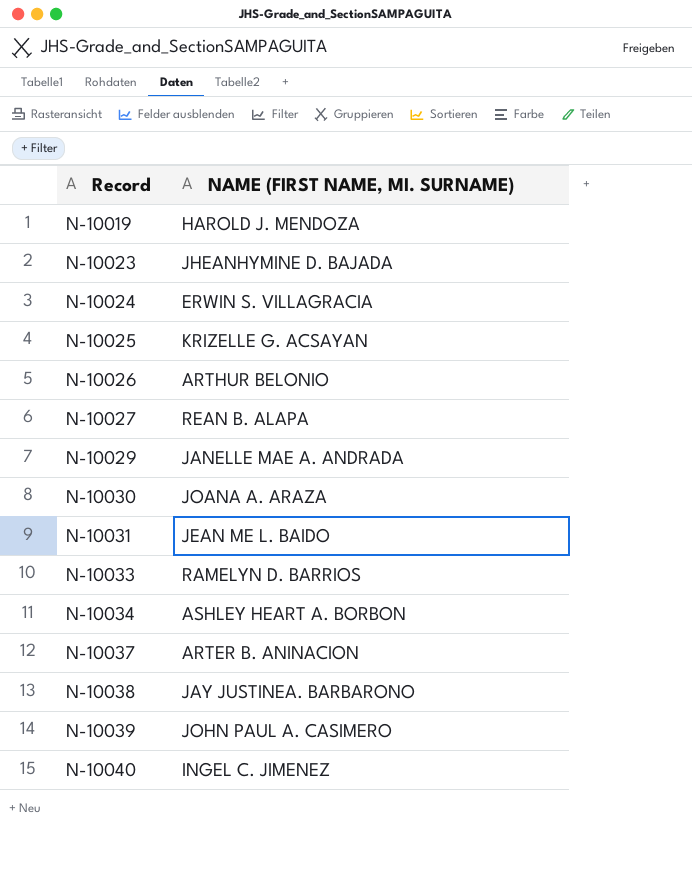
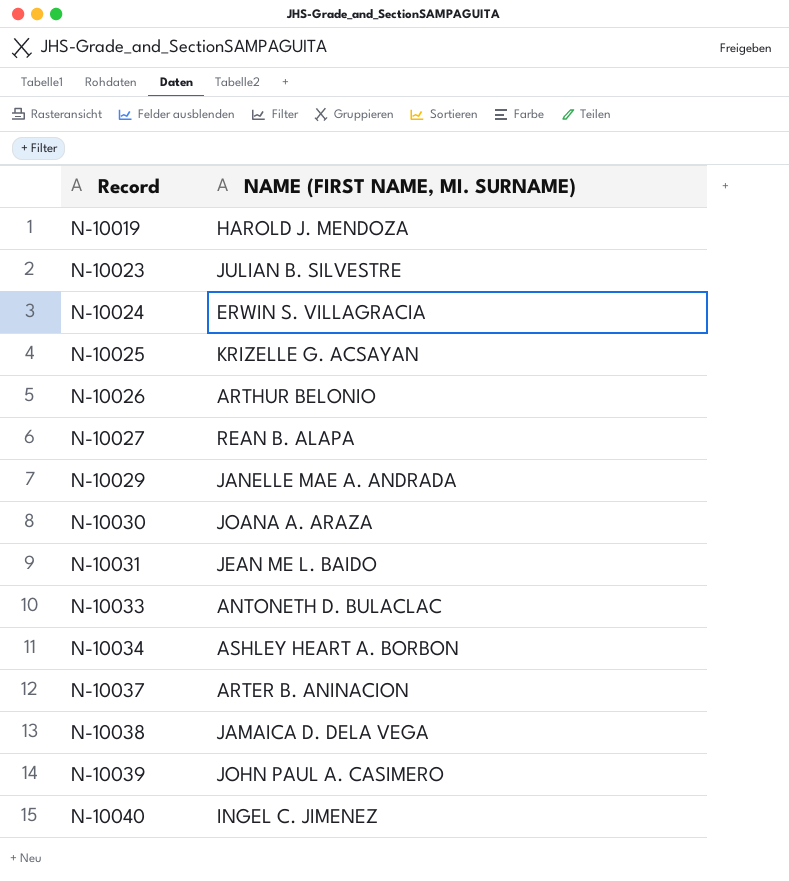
N-10023 | NAME (FIRST NAME, MI. SURNAME): JHEANHYMINE D. BAJADA -> JULIAN B. SILVESTRE
N-10033 | NAME (FIRST NAME, MI. SURNAME): RAMELYN D. BARRIOS -> ANTONETH D. BULACLAC
N-10038 | NAME (FIRST NAME, MI. SURNAME): JAY JUSTINEA. BARBARONO -> JAMAICA D. DELA VEGA

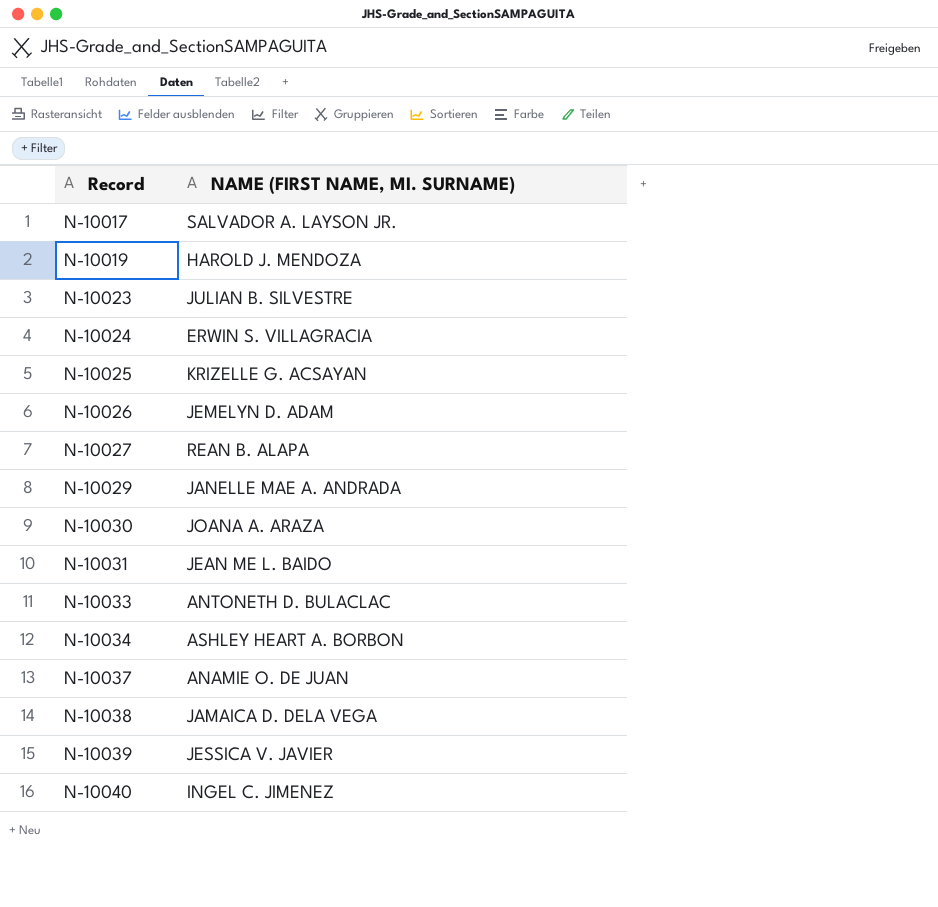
row N-10017: none -> SALVADOR A. LAYSON JR.
N-10026 | NAME (FIRST NAME, MI. SURNAME): ARTHUR BELONIO -> JEMELYN D. ADAM
N-10037 | NAME (FIRST NAME, MI. SURNAME): ARTER B. ANINACION -> ANAMIE O. DE JUAN
N-10039 | NAME (FIRST NAME, MI. SURNAME): JOHN PAUL A. CASIMERO -> JESSICA V. JAVIER

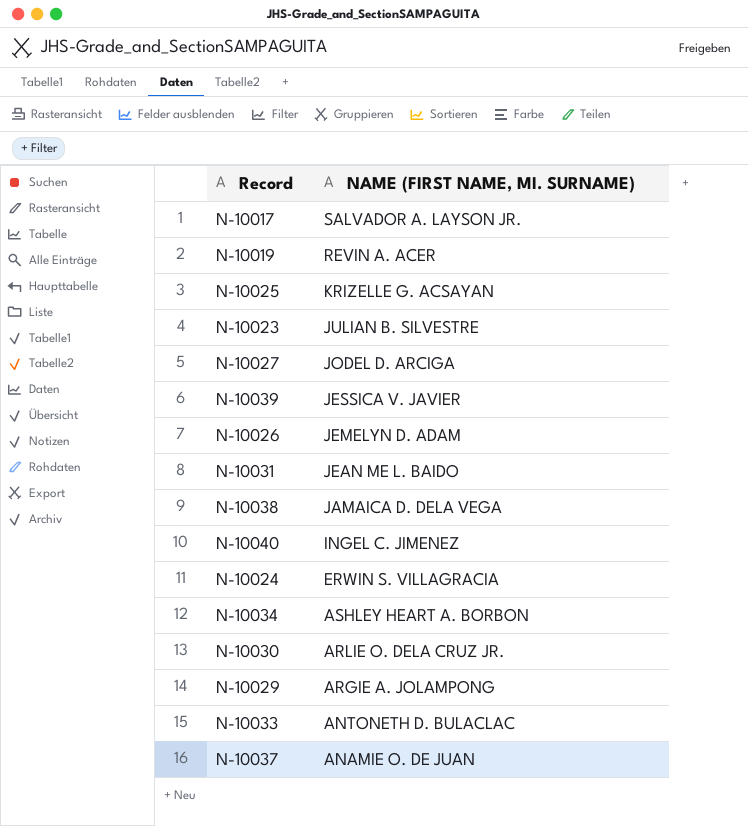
row order: Record ascending -> NAME (FIRST NAME, MI. SURNAME) descending
N-10019 | NAME (FIRST NAME, MI. SURNAME): HAROLD J. MENDOZA -> REVIN A. ACER
N-10027 | NAME (FIRST NAME, MI. SURNAME): REAN B. ALAPA -> JODEL D. ARCIGA
N-10030 | NAME (FIRST NAME, MI. SURNAME): JOANA A. ARAZA -> ARLIE O. DELA CRUZ JR.
N-10029 | NAME (FIRST NAME, MI. SURNAME): JANELLE MAE A. ANDRADA -> ARGIE A. JOLAMPONG

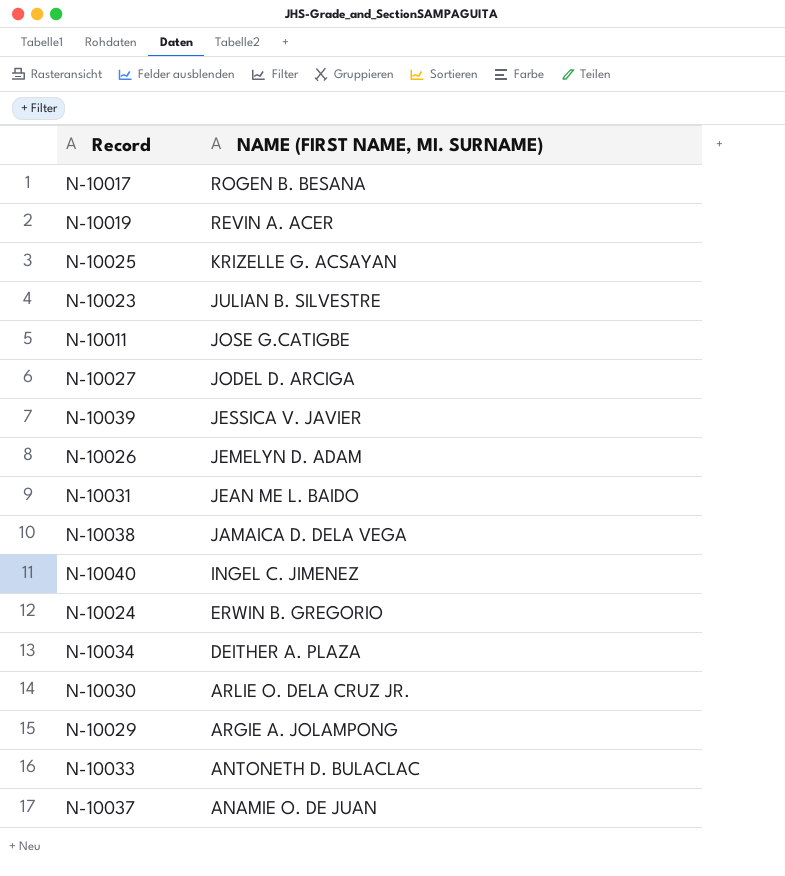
N-10017 | NAME (FIRST NAME, MI. SURNAME): SALVADOR A. LAYSON JR. -> ROGEN B. BESANA
row N-10011: none -> JOSE G.CATIGBE
N-10024 | NAME (FIRST NAME, MI. SURNAME): ERWIN S. VILLAGRACIA -> ERWIN B. GREGORIO
N-10034 | NAME (FIRST NAME, MI. SURNAME): ASHLEY HEART A. BORBON -> DEITHER A. PLAZA

